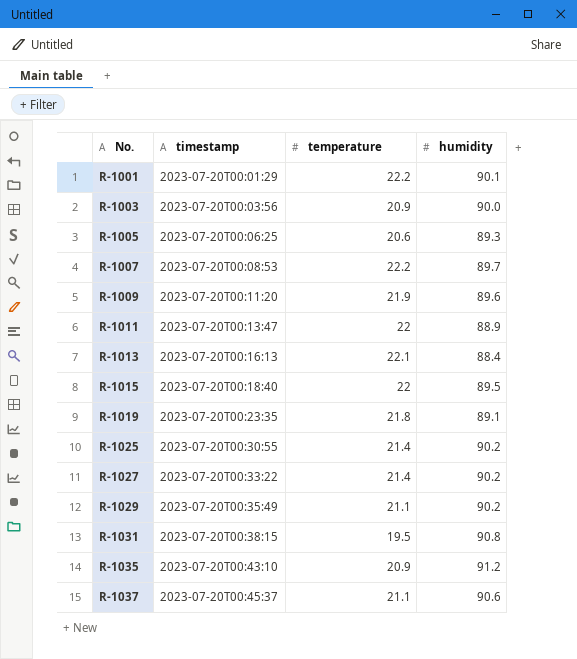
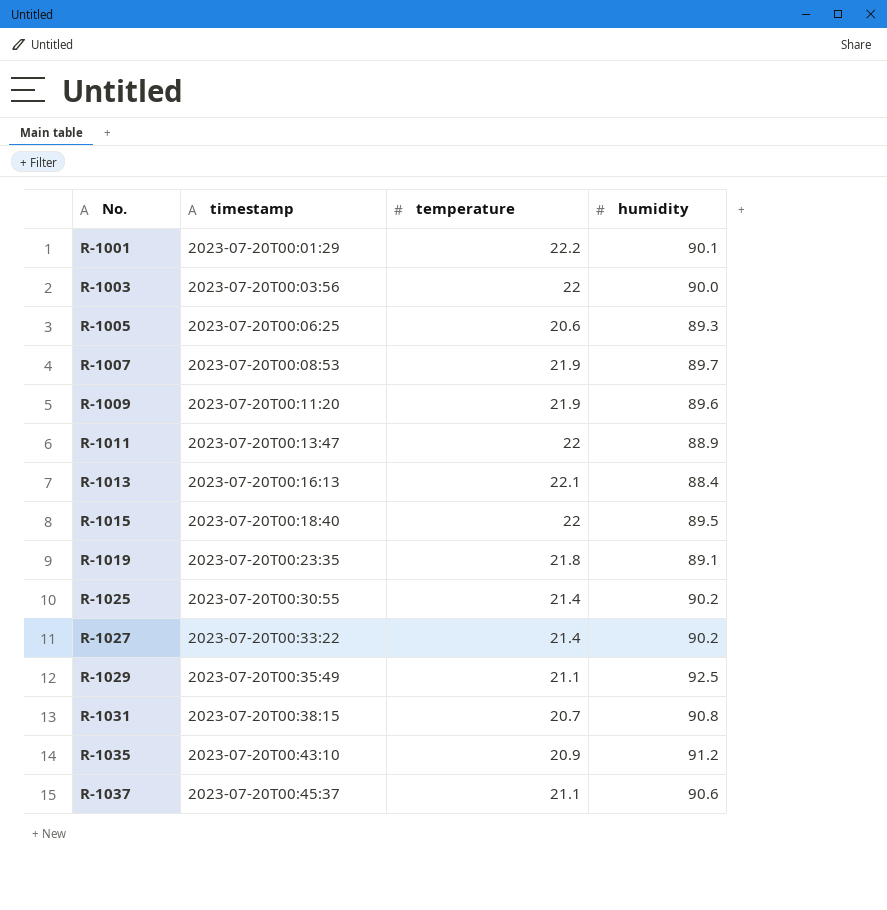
R-1003 | temperature: 20.9 -> 22
R-1007 | temperature: 22.2 -> 21.9
R-1029 | humidity: 90.2 -> 92.5
R-1031 | temperature: 19.5 -> 20.7

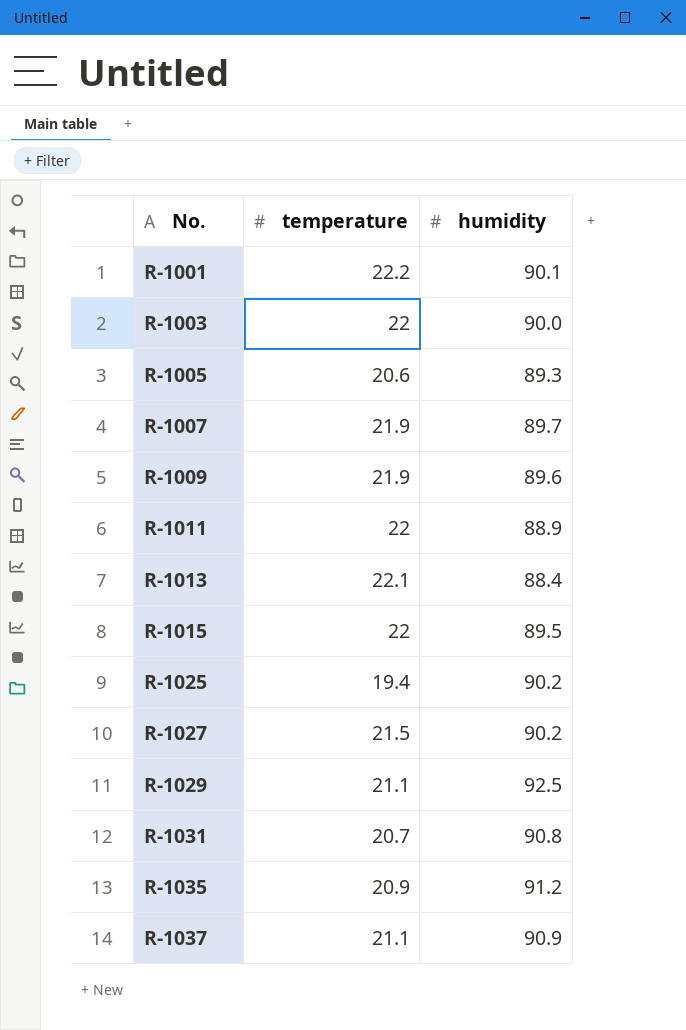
column timestamp | position: 2 -> none
row R-1019: 2023-07-20T00:23:35 | 21.8 | 89.1 -> none
R-1025 | temperature: 21.4 -> 19.4
R-1027 | temperature: 21.4 -> 21.5
R-1037 | humidity: 90.6 -> 90.9

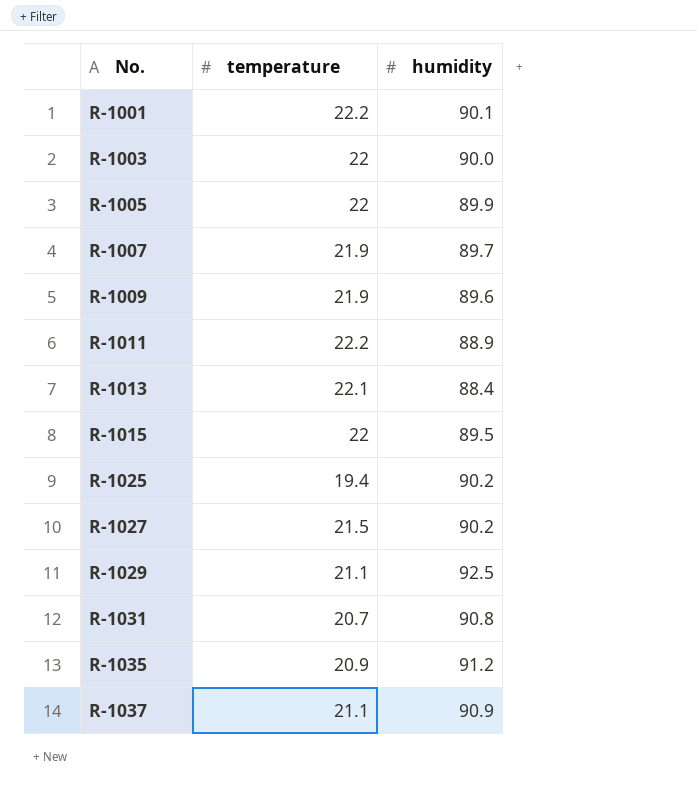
R-1005 | temperature: 20.6 -> 22
R-1005 | humidity: 89.3 -> 89.9
R-1011 | temperature: 22 -> 22.2

